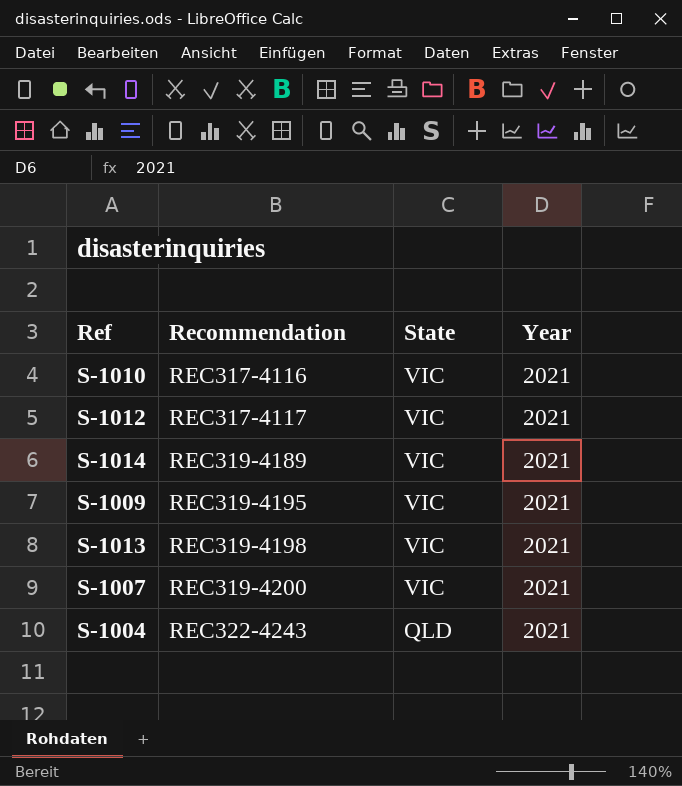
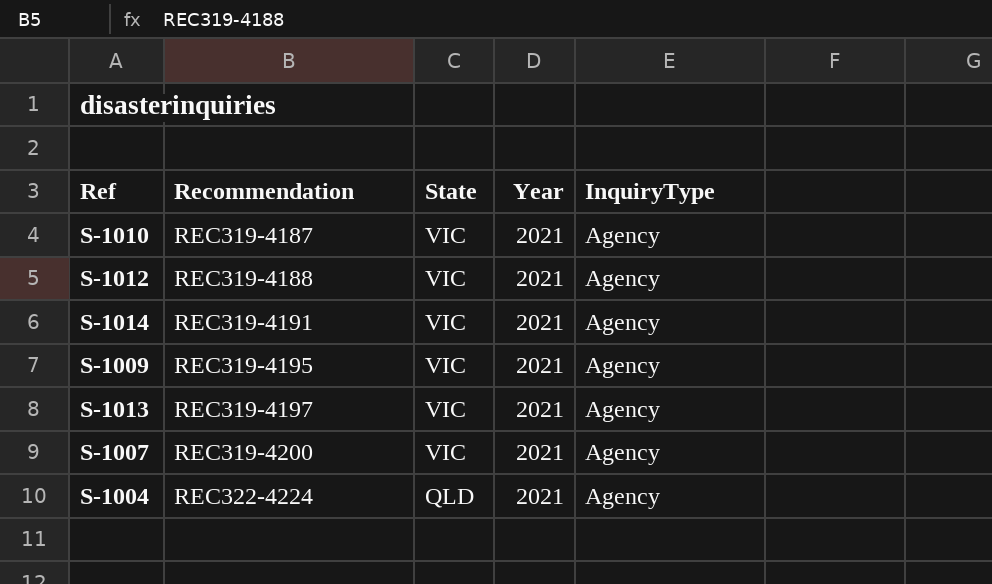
column InquiryType | position: none -> 5
S-1010 | Recommendation: REC317-4116 -> REC319-4187
S-1012 | Recommendation: REC317-4117 -> REC319-4188
S-1014 | Recommendation: REC319-4189 -> REC319-4191
S-1013 | Recommendation: REC319-4198 -> REC319-4197
S-1004 | Recommendation: REC322-4243 -> REC322-4224

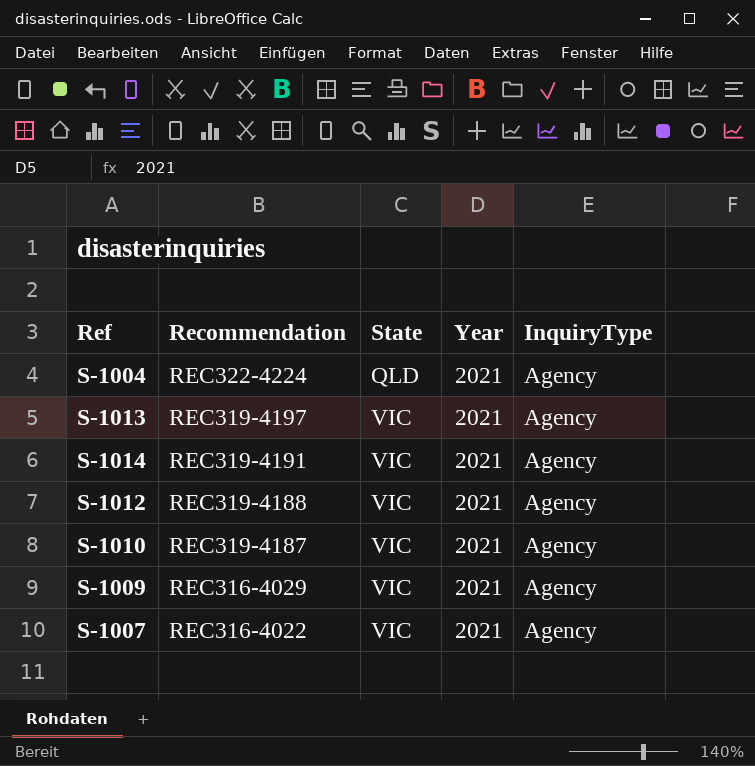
row order: Recommendation ascending -> Recommendation descending
S-1009 | Recommendation: REC319-4195 -> REC316-4029
S-1007 | Recommendation: REC319-4200 -> REC316-4022

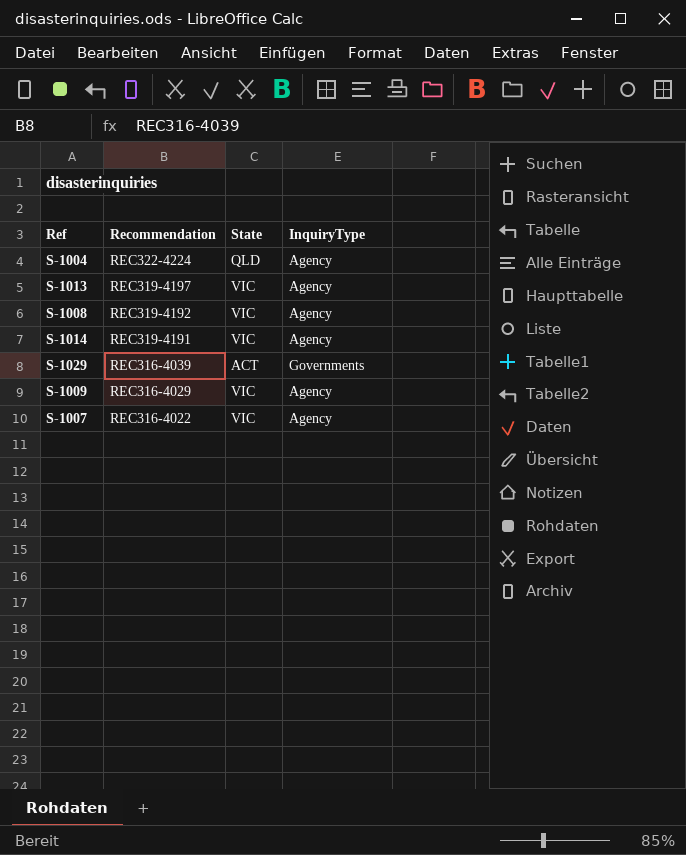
column Year | position: 4 -> none
row S-1012: REC319-4188 | VIC | 2021 | Agency -> none
row S-1010: REC319-4187 | VIC | 2021 | Agency -> none
row S-1008: none -> REC319-4192 | VIC | Agency
row S-1029: none -> REC316-4039 | ACT | Governments

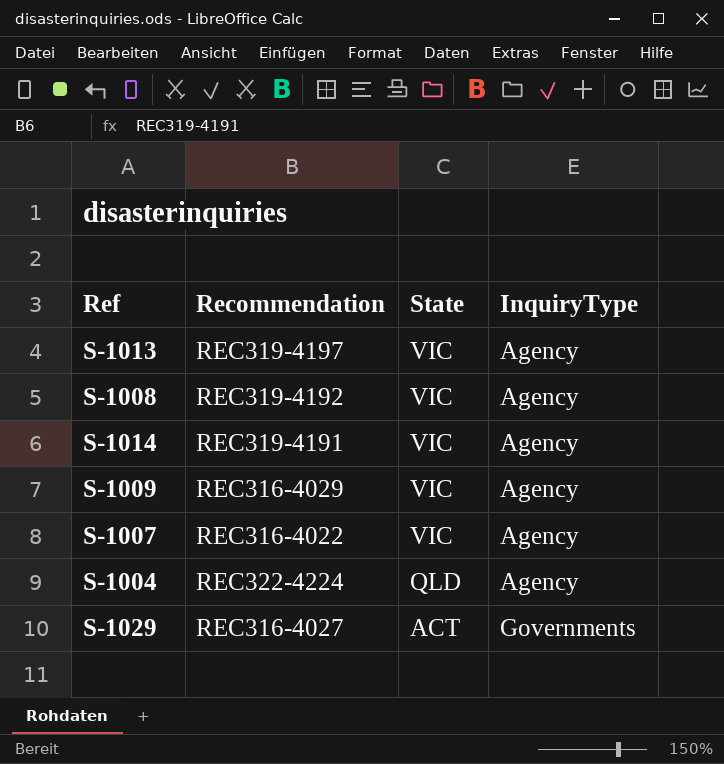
row order: Recommendation descending -> State descending
S-1029 | Recommendation: REC316-4039 -> REC316-4027

